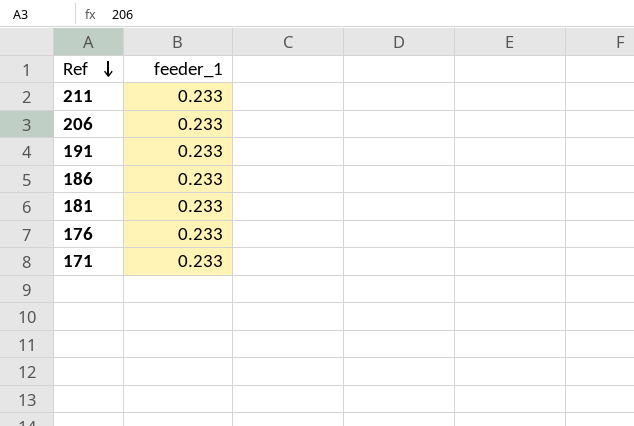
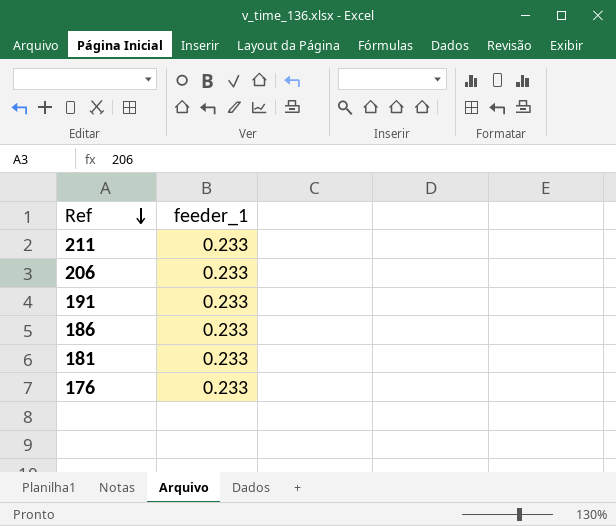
row 171: 0.233 -> none

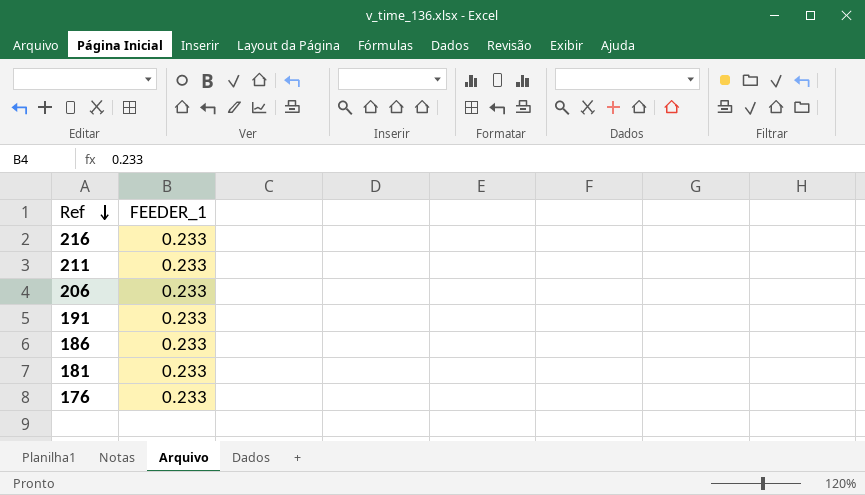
column name: feeder_1 -> FEEDER_1
row 216: none -> 0.233

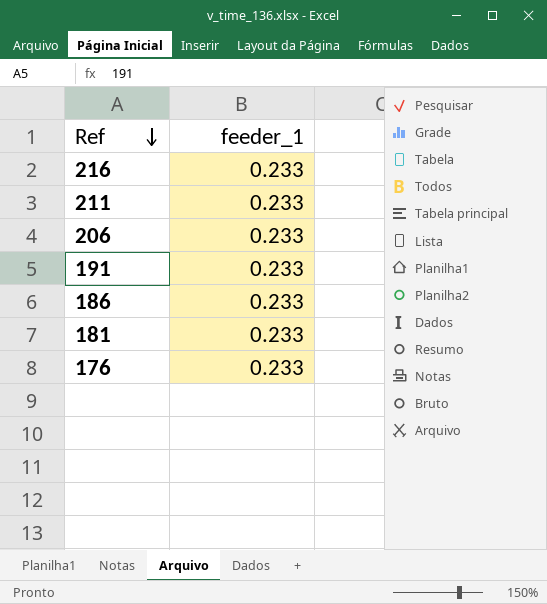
column name: FEEDER_1 -> feeder_1

